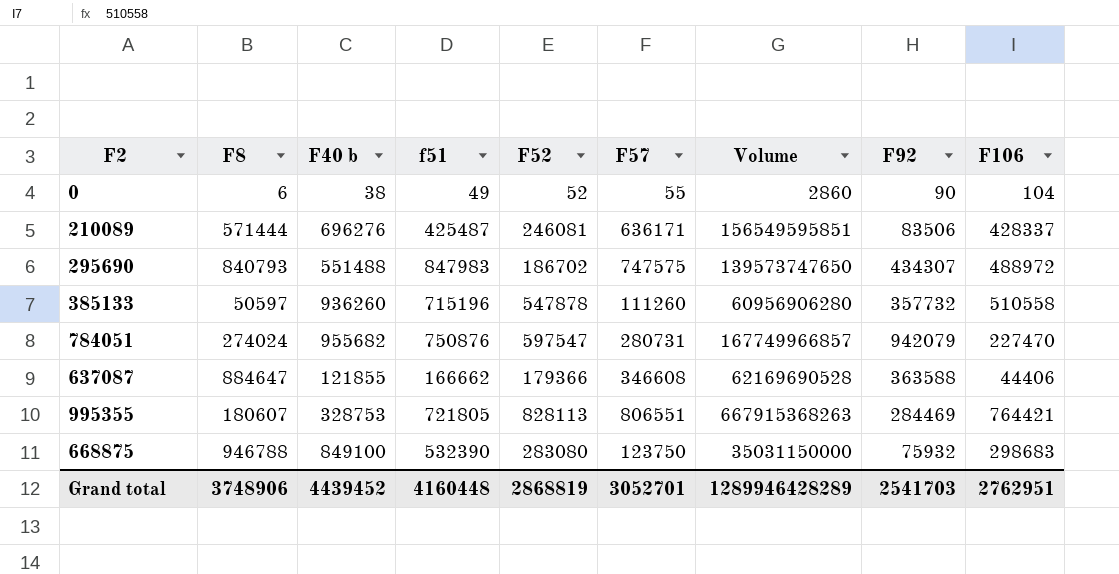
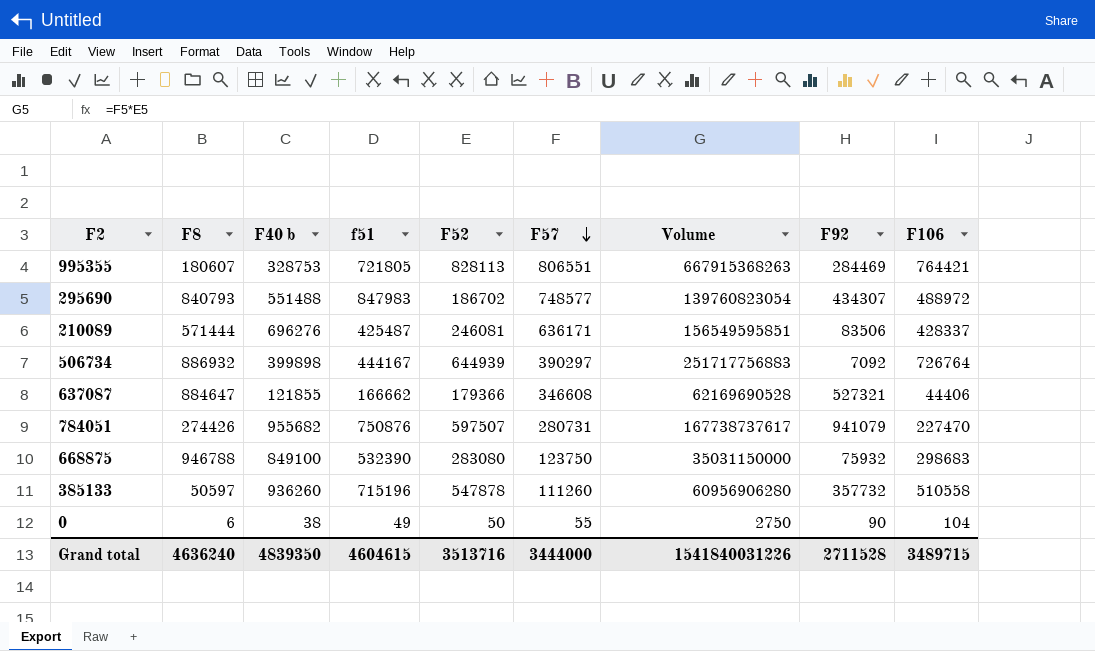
row order: none -> F57 descending
295690 | F57: 747575 -> 748577
295690 | Volume: 139573747650 -> 139760823054
row 506734: none -> 886932 | 399898 | 444167 | 644939 | 390297 | 251717756883 | 7092 | 726764
637087 | F92: 363588 -> 527321
784051 | F8: 274024 -> 274426
784051 | F52: 597547 -> 597507
784051 | Volume: 167749966857 -> 167738737617
784051 | F92: 942079 -> 941079
0 | F52: 52 -> 50
0 | Volume: 2860 -> 2750
Grand total | F8: 3748906 -> 4636240
Grand total | F40 b: 4439452 -> 4839350
Grand total | f51: 4160448 -> 4604615
Grand total | F52: 2868819 -> 3513716
Grand total | F57: 3052701 -> 3444000
Grand total | Volume: 1289946428289 -> 1541840031226
Grand total | F92: 2541703 -> 2711528
Grand total | F106: 2762951 -> 3489715

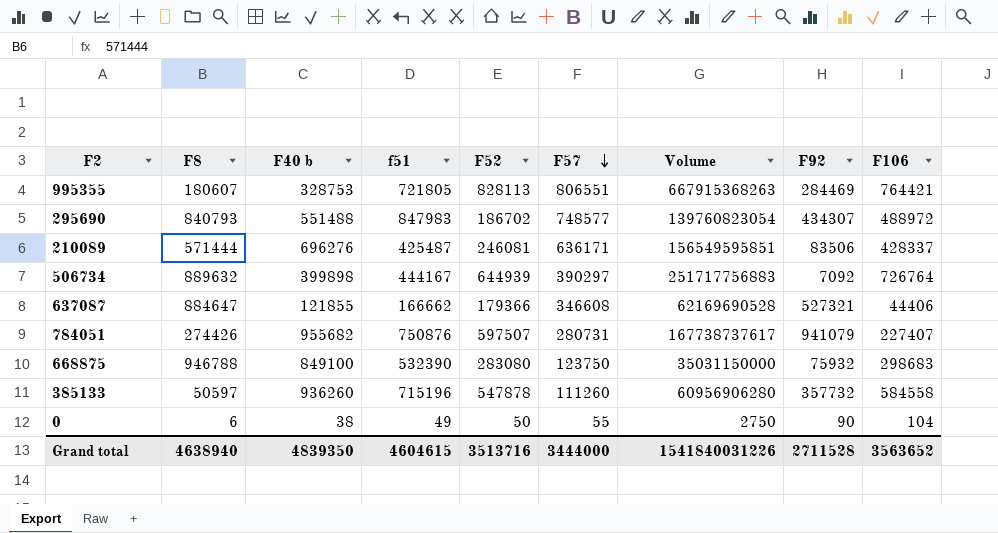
506734 | F8: 886932 -> 889632
784051 | F106: 227470 -> 227407
385133 | F106: 510558 -> 584558
Grand total | F8: 4636240 -> 4638940
Grand total | F106: 3489715 -> 3563652

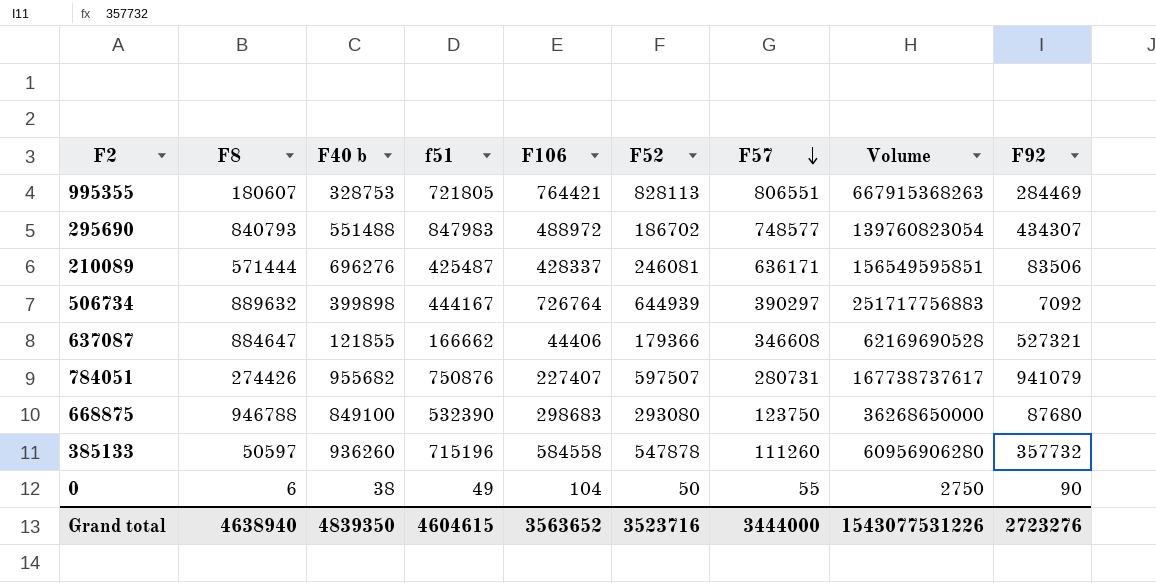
column F106 | position: 9 -> 5
668875 | F52: 283080 -> 293080
668875 | Volume: 35031150000 -> 36268650000
668875 | F92: 75932 -> 87680
Grand total | F52: 3513716 -> 3523716
Grand total | Volume: 1541840031226 -> 1543077531226
Grand total | F92: 2711528 -> 2723276

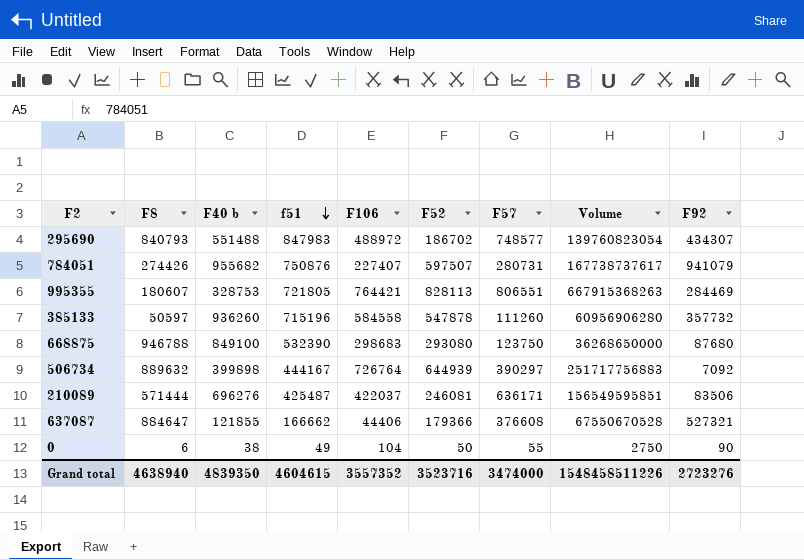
row order: F57 descending -> f51 descending
210089 | F106: 428337 -> 422037
637087 | F57: 346608 -> 376608
637087 | Volume: 62169690528 -> 67550670528
Grand total | F106: 3563652 -> 3557352
Grand total | F57: 3444000 -> 3474000
Grand total | Volume: 1543077531226 -> 1548458511226

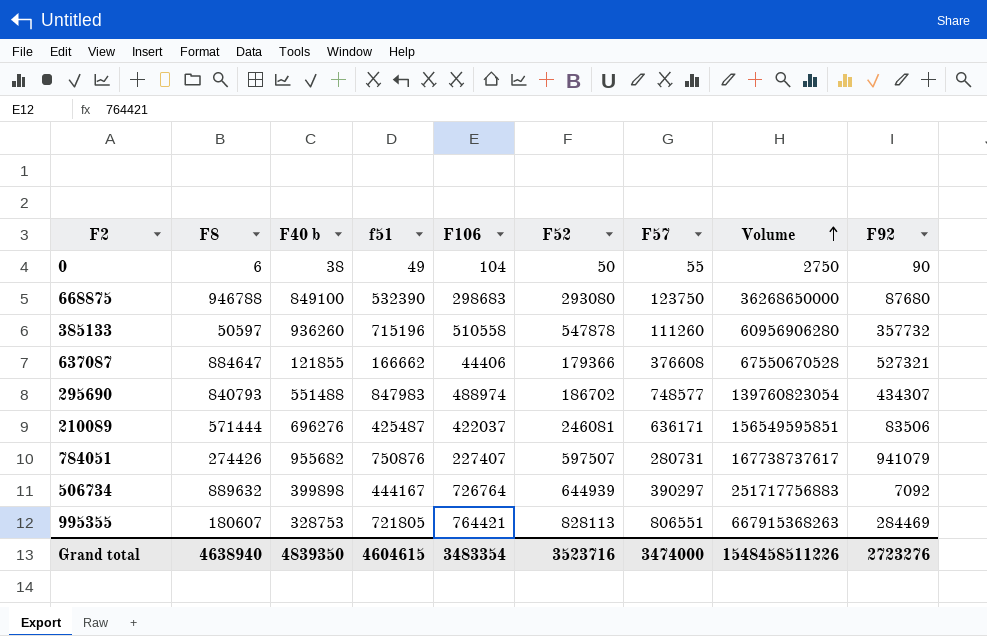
row order: f51 descending -> Volume ascending
385133 | F106: 584558 -> 510558
295690 | F106: 488972 -> 488974
Grand total | F106: 3557352 -> 3483354

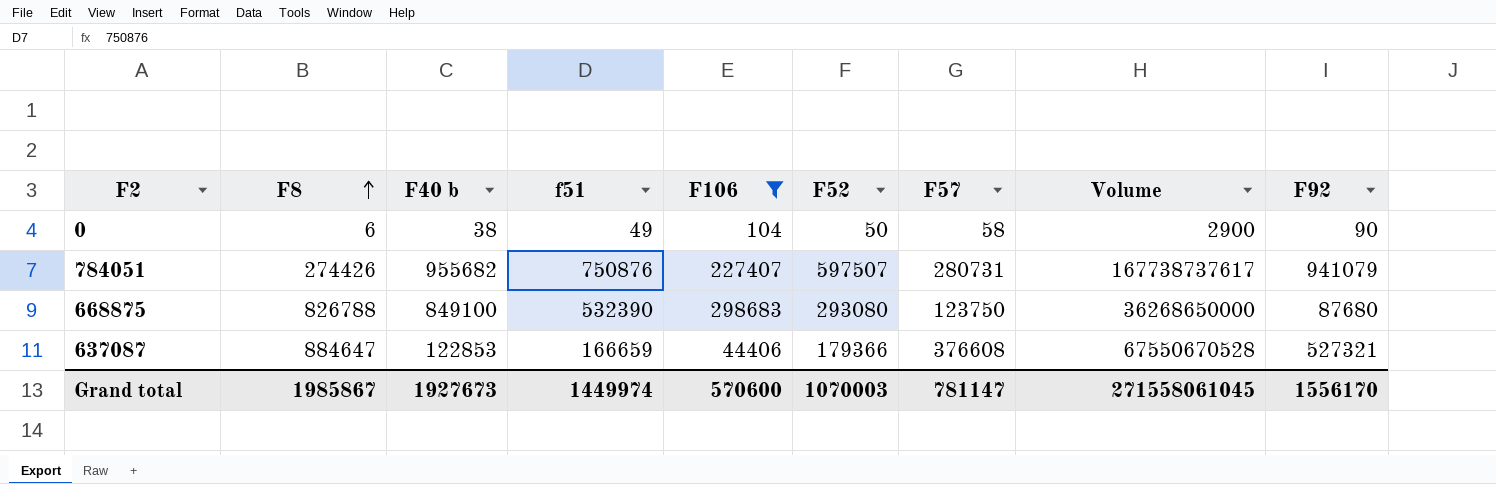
filter: none -> F106 <= 298683
row order: Volume ascending -> F8 ascending
0 | F57: 55 -> 58
0 | Volume: 2750 -> 2900
668875 | F8: 946788 -> 826788
637087 | F40 b: 121855 -> 122853
637087 | f51: 166662 -> 166659
Grand total | F8: 4638940 -> 1985867
Grand total | F40 b: 4839350 -> 1927673
Grand total | f51: 4604615 -> 1449974
Grand total | F106: 3483354 -> 570600
Grand total | F52: 3523716 -> 1070003
Grand total | F57: 3474000 -> 781147
Grand total | Volume: 1548458511226 -> 271558061045
Grand total | F92: 2723276 -> 1556170

